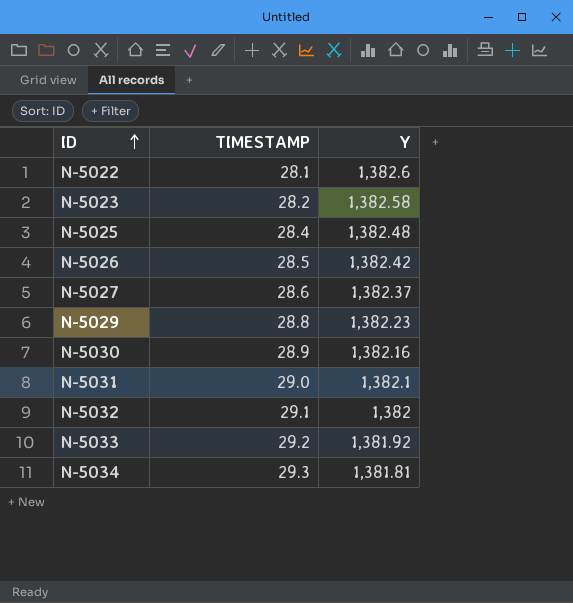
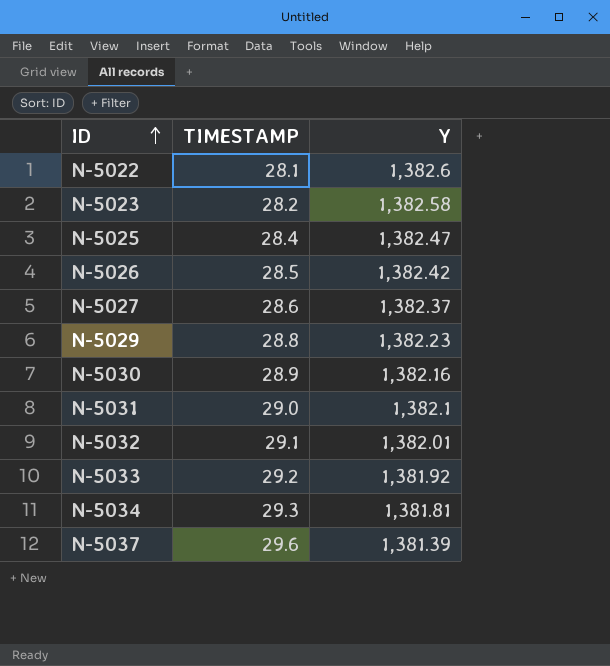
N-5025 | Y: 1,382.48 -> 1,382.47
N-5032 | Y: 1,382 -> 1,382.01
row N-5037: none -> 29.6 | 1,381.39

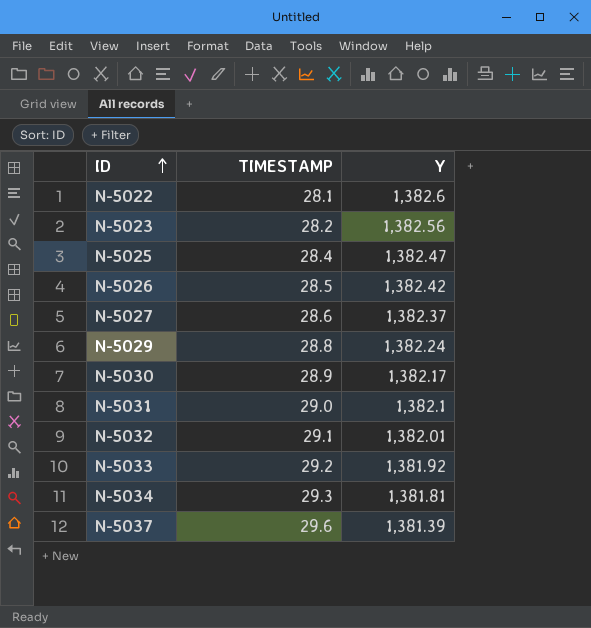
N-5023 | Y: 1,382.58 -> 1,382.56
N-5029 | Y: 1,382.23 -> 1,382.24
N-5030 | Y: 1,382.16 -> 1,382.17

